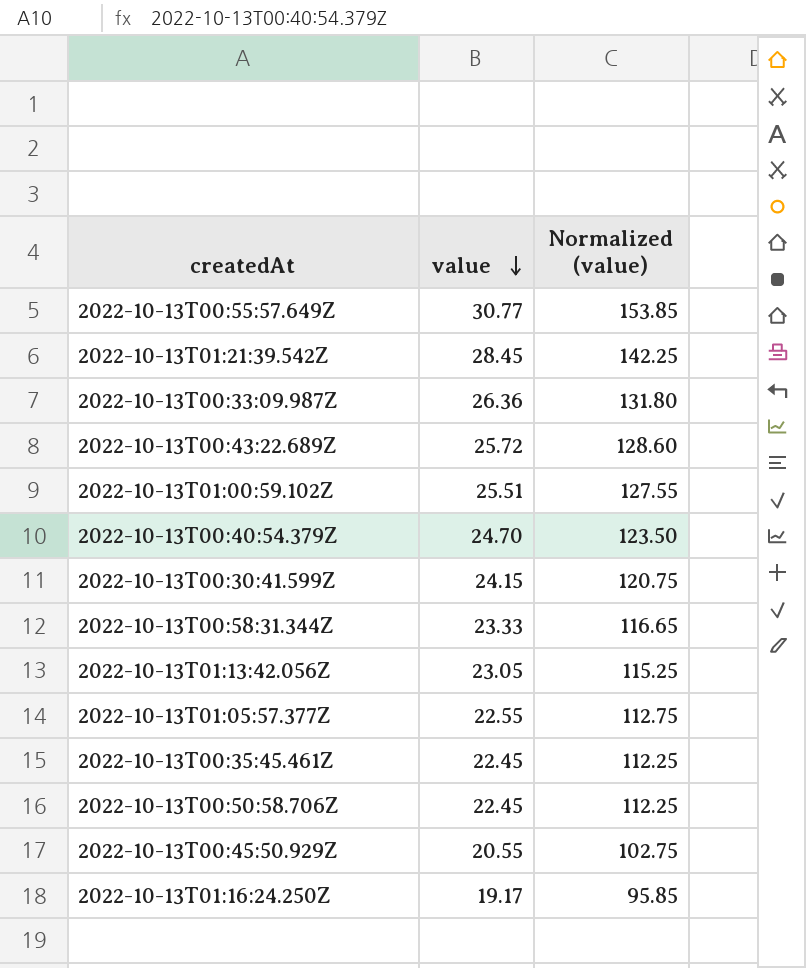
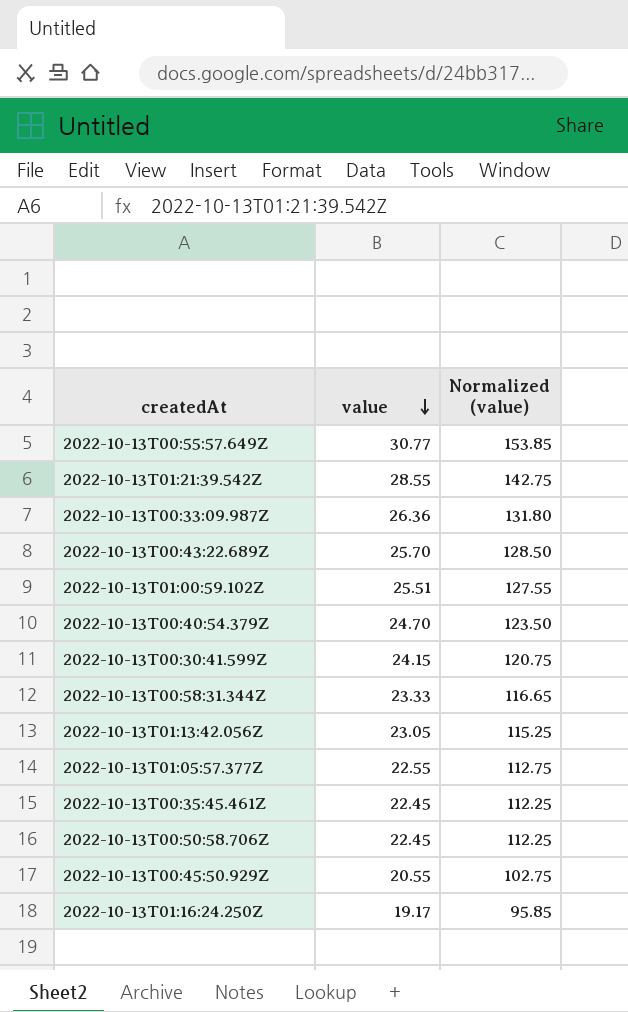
2022-10-13T01:21:39.542Z | value: 28.45 -> 28.55
2022-10-13T01:21:39.542Z | Normalized (value): 142.25 -> 142.75
2022-10-13T00:43:22.689Z | value: 25.72 -> 25.70
2022-10-13T00:43:22.689Z | Normalized (value): 128.60 -> 128.50

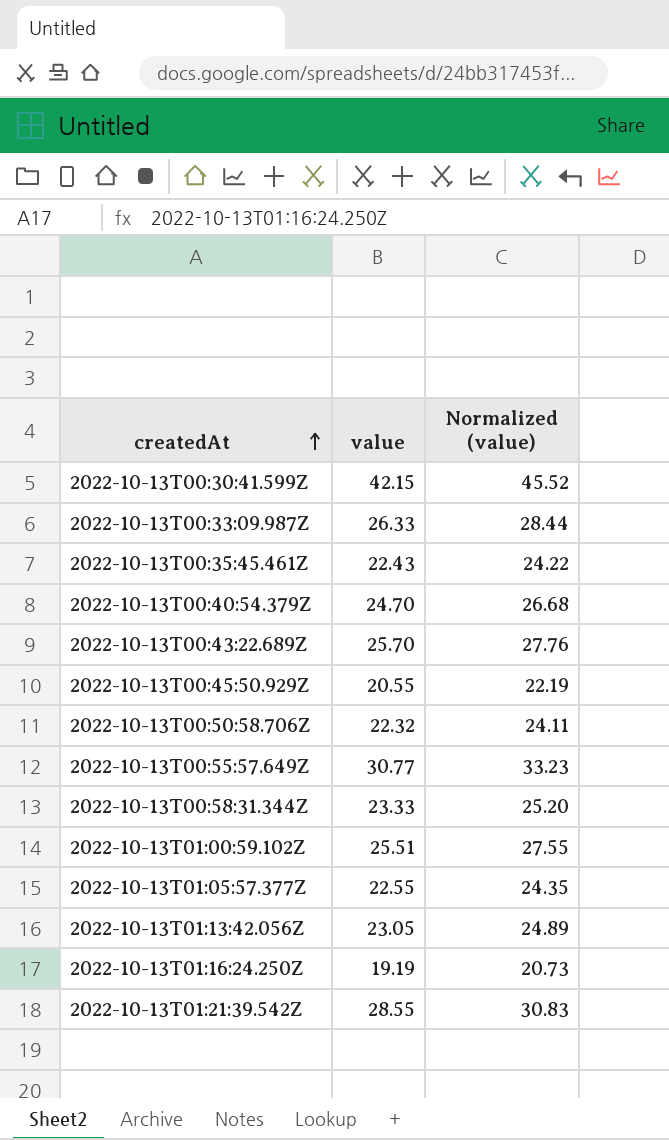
row order: value descending -> createdAt ascending
column Normalized (value) | formula: [value] * 5 -> [value] * 1.08
2022-10-13T00:30:41.599Z | value: 24.15 -> 42.15
2022-10-13T00:33:09.987Z | value: 26.36 -> 26.33
2022-10-13T00:35:45.461Z | value: 22.45 -> 22.43
2022-10-13T00:50:58.706Z | value: 22.45 -> 22.32
2022-10-13T01:16:24.250Z | value: 19.17 -> 19.19

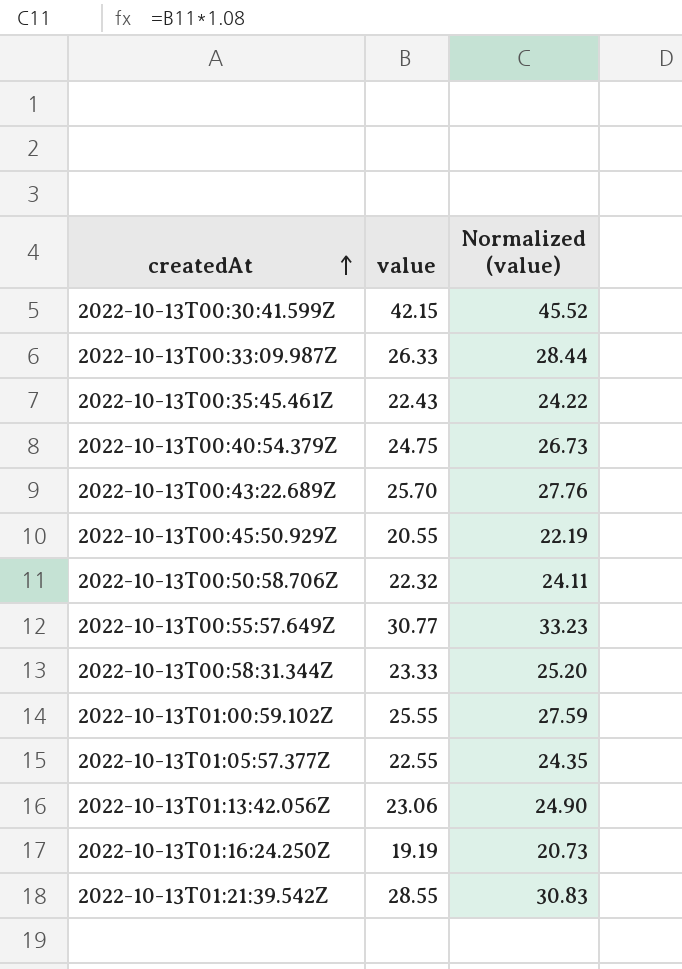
2022-10-13T00:40:54.379Z | value: 24.70 -> 24.75
2022-10-13T00:40:54.379Z | Normalized (value): 26.68 -> 26.73
2022-10-13T01:00:59.102Z | value: 25.51 -> 25.55
2022-10-13T01:00:59.102Z | Normalized (value): 27.55 -> 27.59
2022-10-13T01:13:42.056Z | value: 23.05 -> 23.06
2022-10-13T01:13:42.056Z | Normalized (value): 24.89 -> 24.90

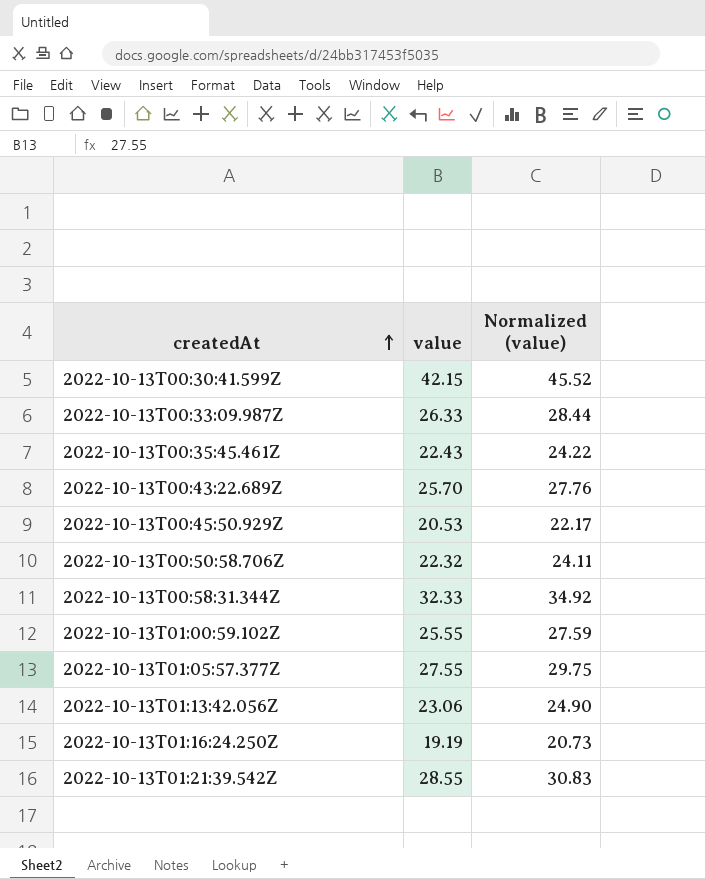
row 2022-10-13T00:40:54.379Z: 24.75 | 26.73 -> none
row 2022-10-13T00:55:57.649Z: 30.77 | 33.23 -> none
2022-10-13T00:45:50.929Z | value: 20.55 -> 20.53
2022-10-13T00:45:50.929Z | Normalized (value): 22.19 -> 22.17
2022-10-13T00:58:31.344Z | value: 23.33 -> 32.33
2022-10-13T00:58:31.344Z | Normalized (value): 25.20 -> 34.92
2022-10-13T01:05:57.377Z | value: 22.55 -> 27.55
2022-10-13T01:05:57.377Z | Normalized (value): 24.35 -> 29.75

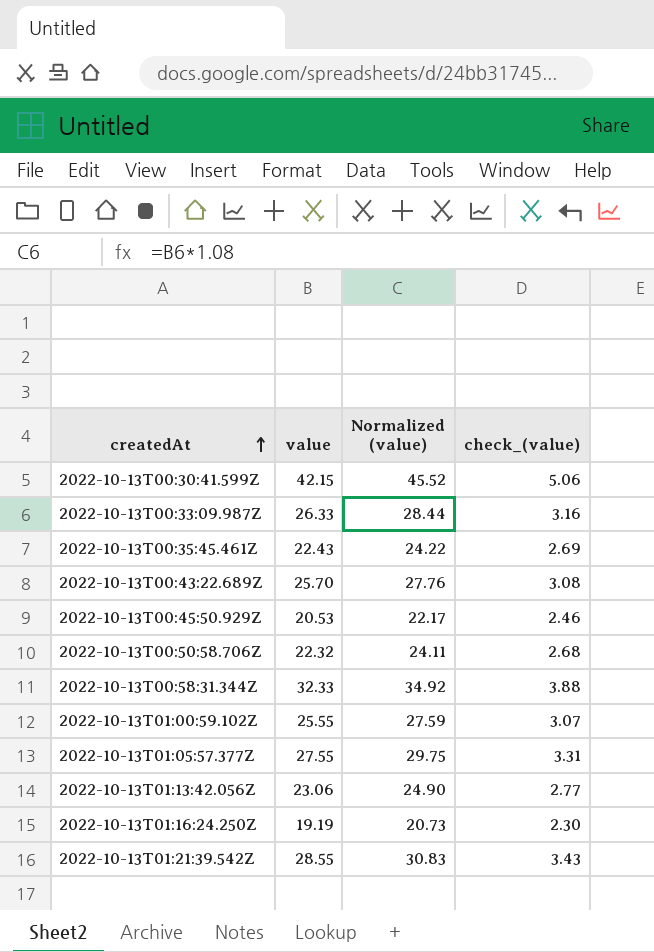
column check_(value) | formula: none -> [value] * 0.12

